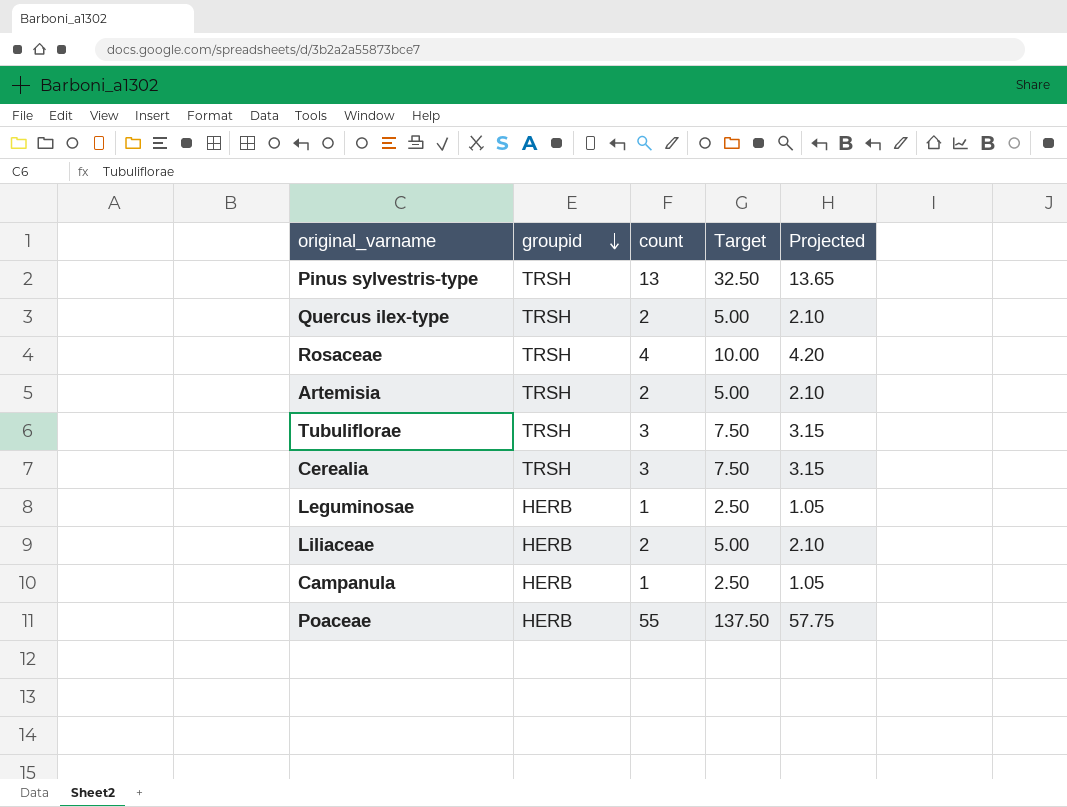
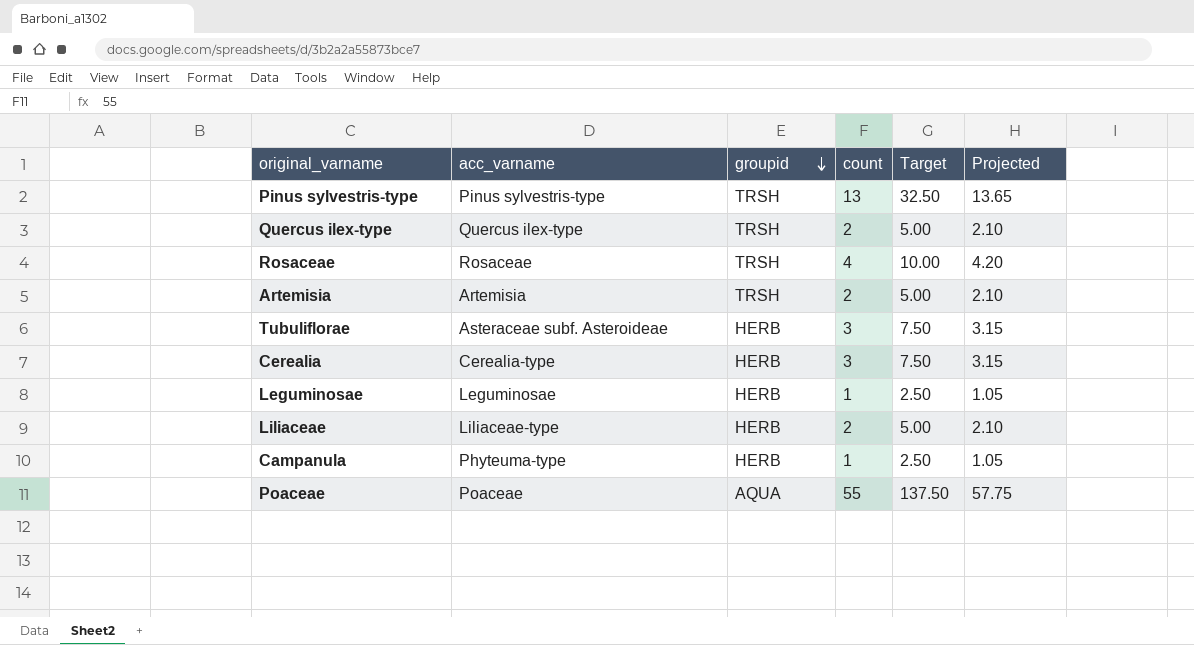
column acc_varname | position: none -> 2
Tubuliflorae | groupid: TRSH -> HERB
Cerealia | groupid: TRSH -> HERB
Poaceae | groupid: HERB -> AQUA

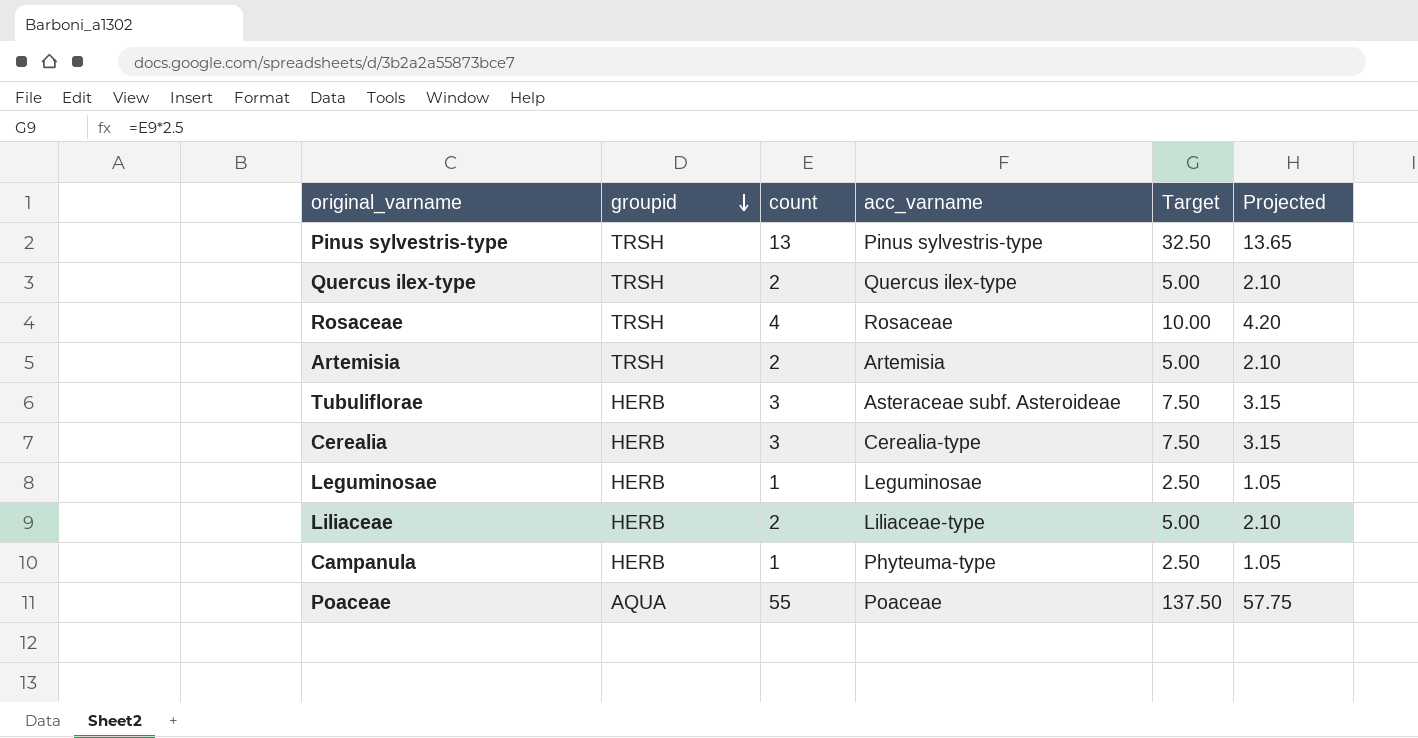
column acc_varname | position: 2 -> 4

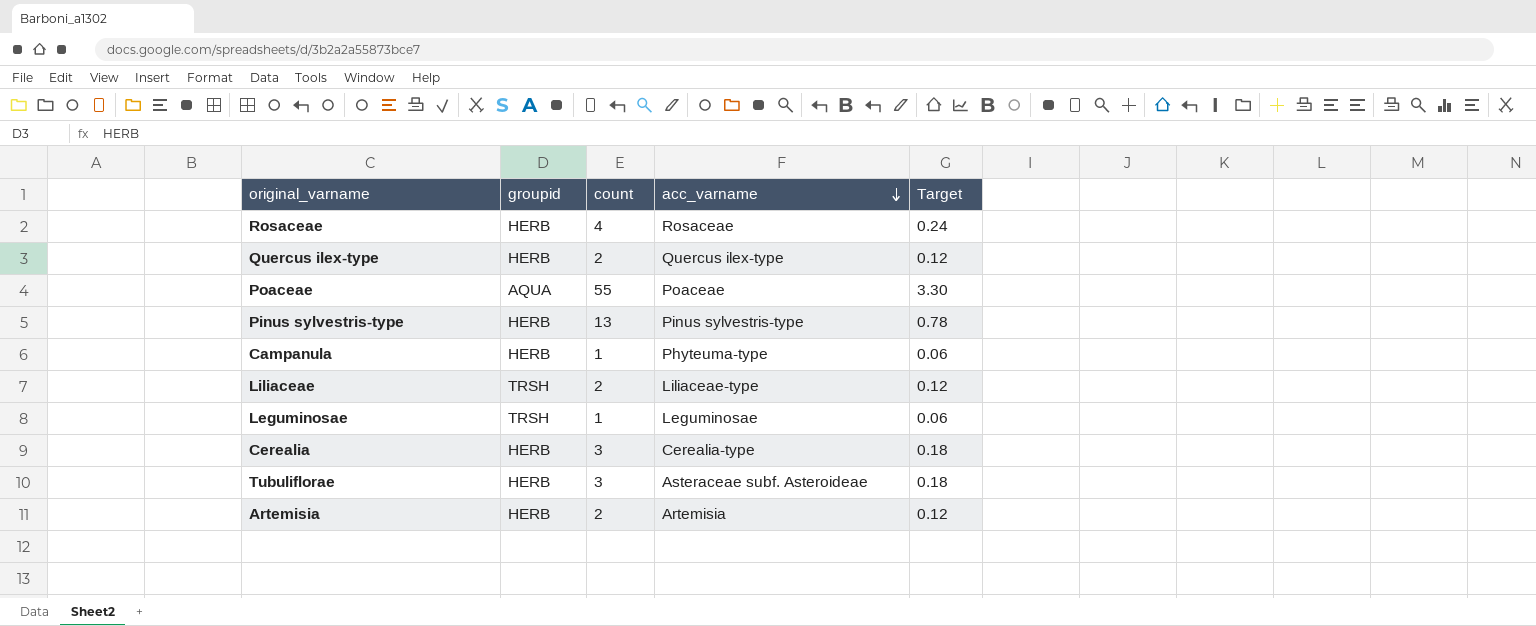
row order: groupid descending -> acc_varname descending
column Projected | formula: [count] * 1.05 -> none
column Target | formula: [count] * 2.5 -> [count] * 0.06
Rosaceae | groupid: TRSH -> HERB
Quercus ilex-type | groupid: TRSH -> HERB
Pinus sylvestris-type | groupid: TRSH -> HERB
Liliaceae | groupid: HERB -> TRSH
Leguminosae | groupid: HERB -> TRSH
Artemisia | groupid: TRSH -> HERB

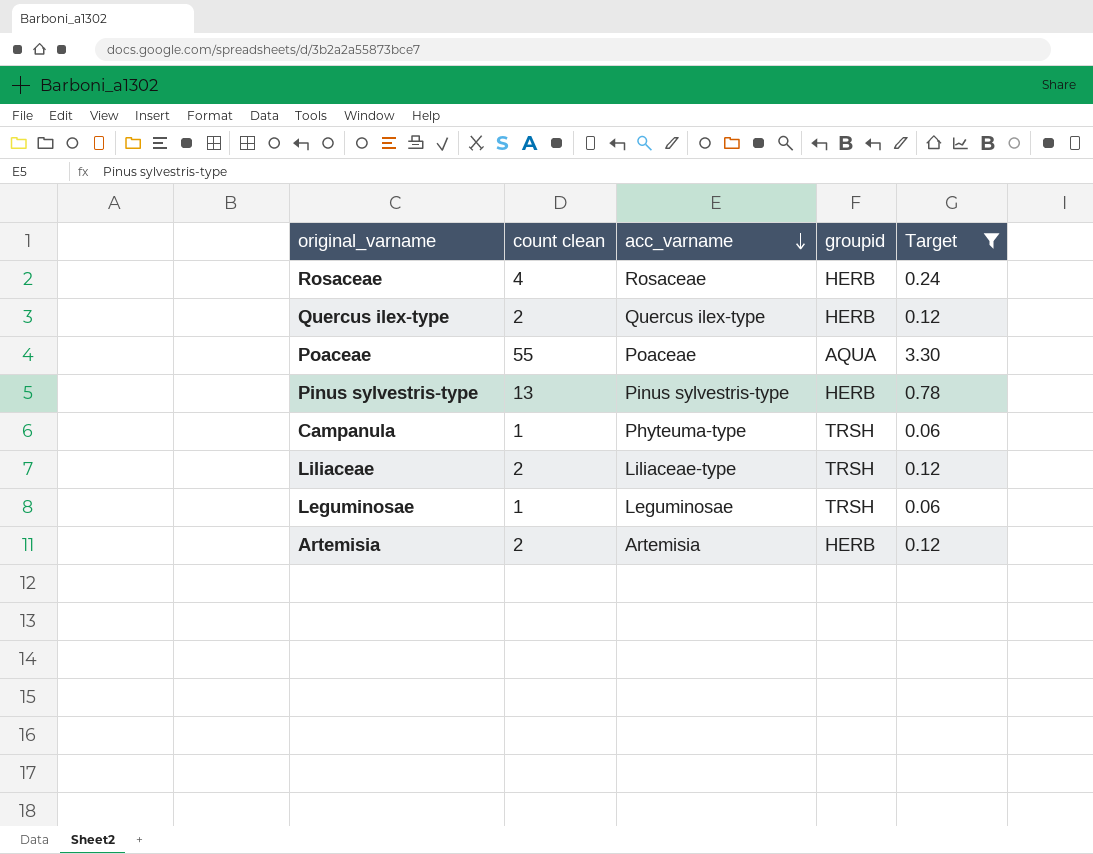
filter: none -> Target != 0.18
column name: count -> count clean
column groupid | position: 2 -> 4
Campanula | groupid: HERB -> TRSH

